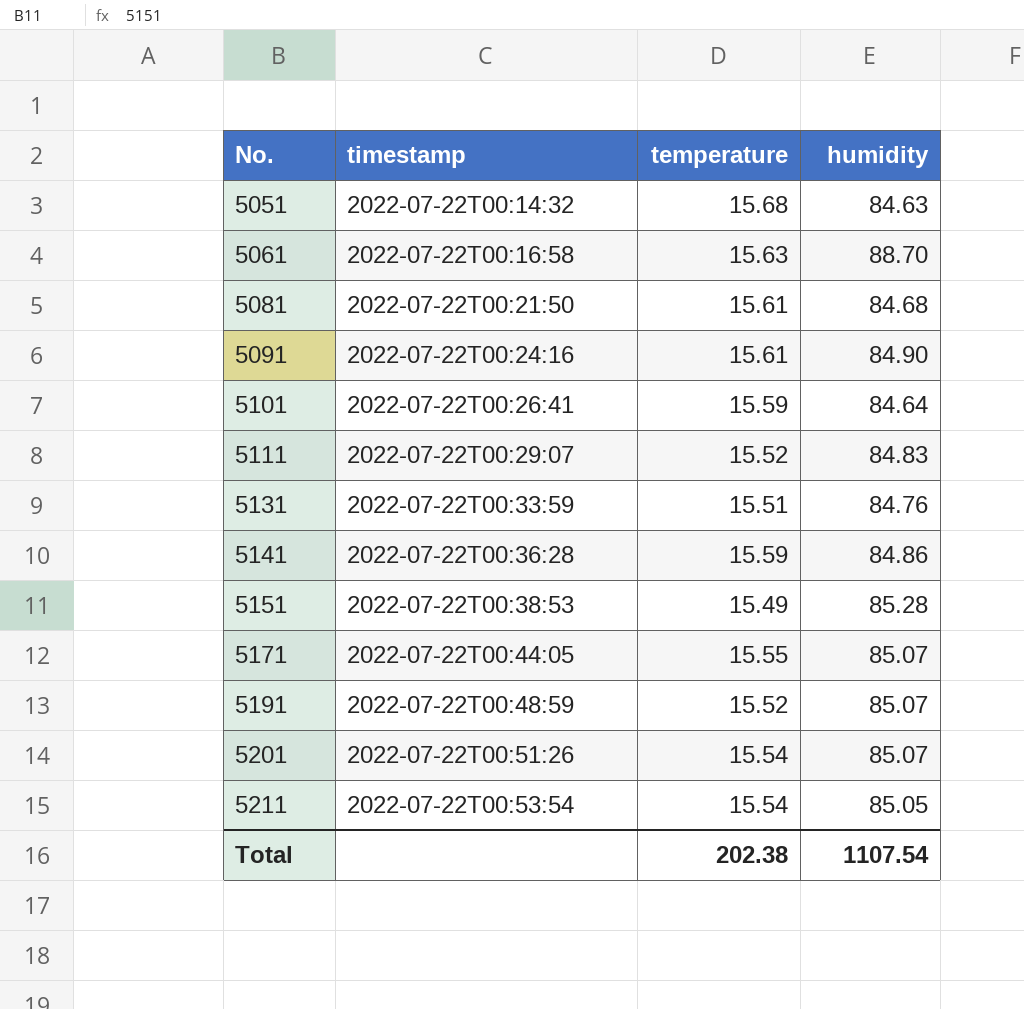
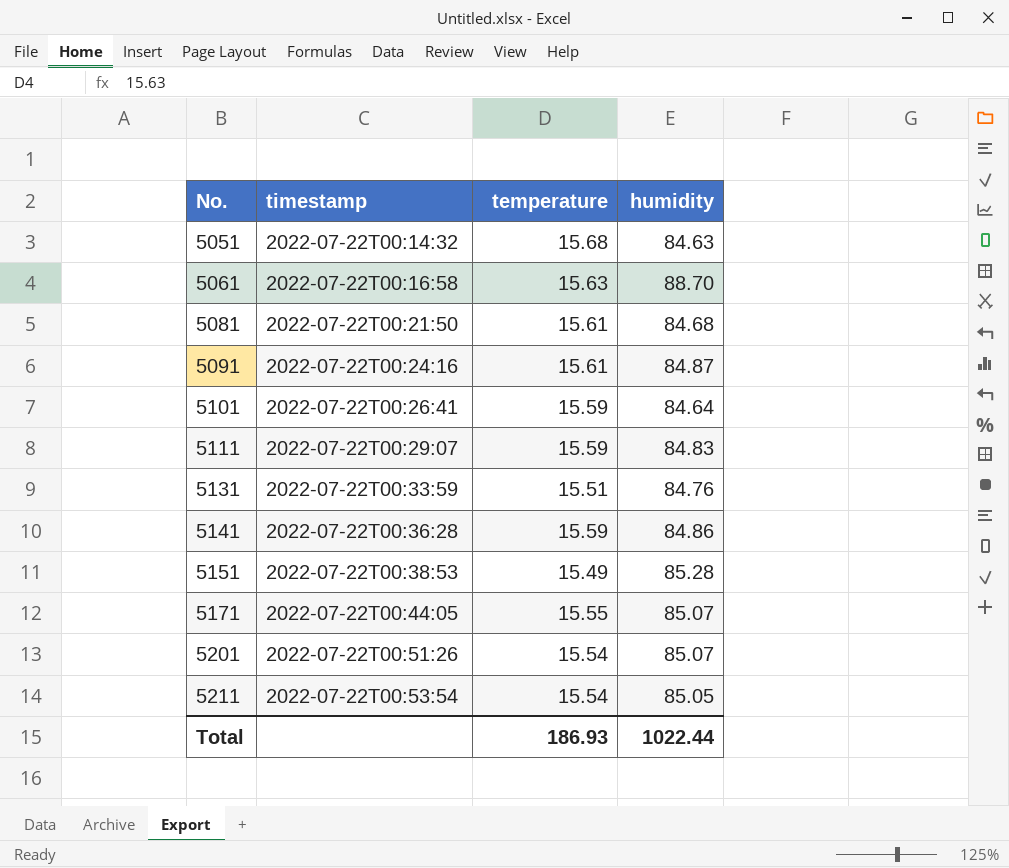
row 5191: 2022-07-22T00:48:59 | 15.52 | 85.07 -> none
5091 | humidity: 84.90 -> 84.87
5111 | temperature: 15.52 -> 15.59
Total | temperature: 202.38 -> 186.93
Total | humidity: 1107.54 -> 1022.44

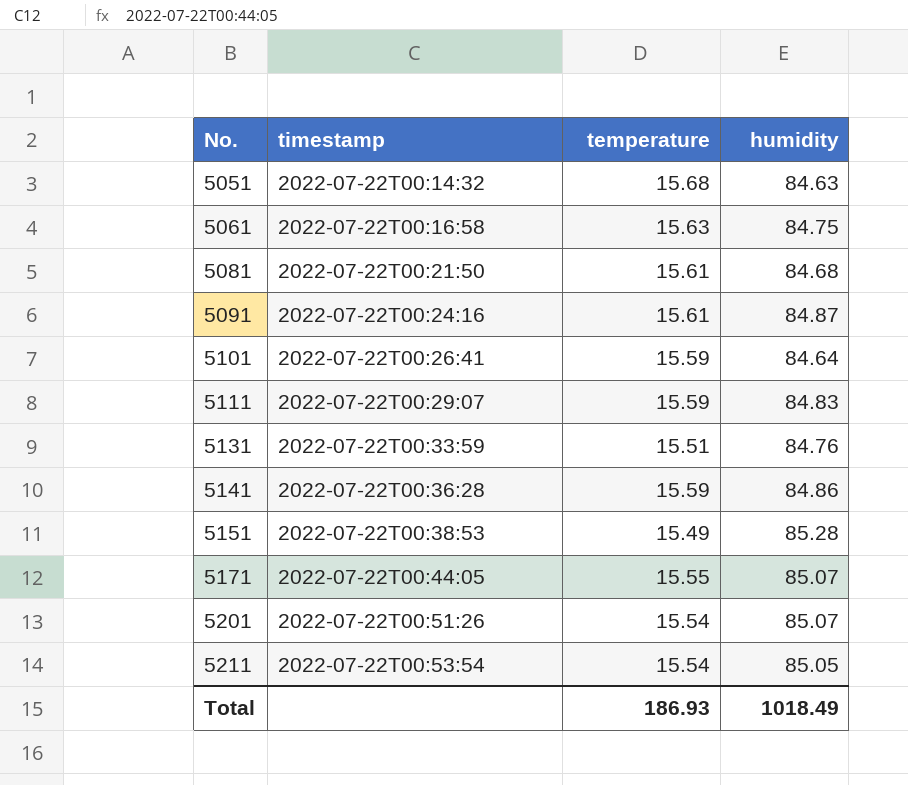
5061 | humidity: 88.70 -> 84.75
Total | humidity: 1022.44 -> 1018.49

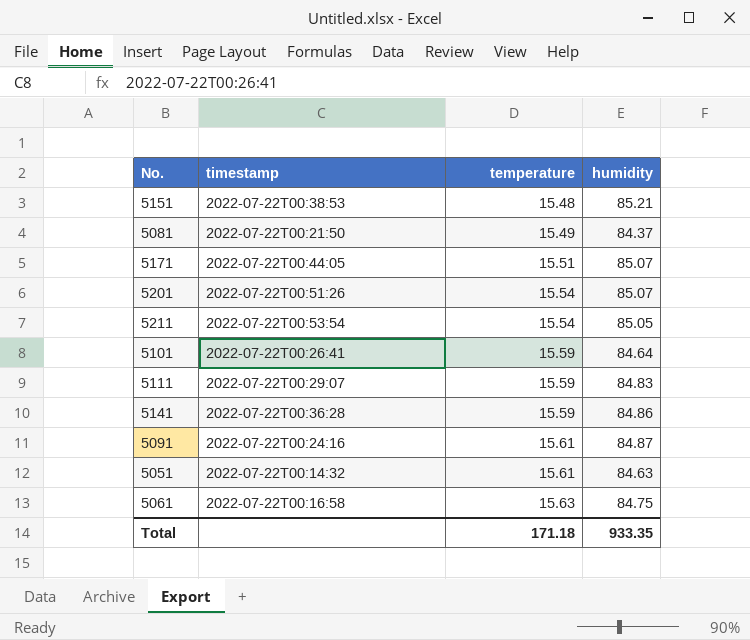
row order: No. ascending -> temperature ascending
row 5131: 2022-07-22T00:33:59 | 15.51 | 84.76 -> none
5151 | temperature: 15.49 -> 15.48
5151 | humidity: 85.28 -> 85.21
5081 | temperature: 15.61 -> 15.49
5081 | humidity: 84.68 -> 84.37
5171 | temperature: 15.55 -> 15.51
5051 | temperature: 15.68 -> 15.61
Total | temperature: 186.93 -> 171.18
Total | humidity: 1018.49 -> 933.35

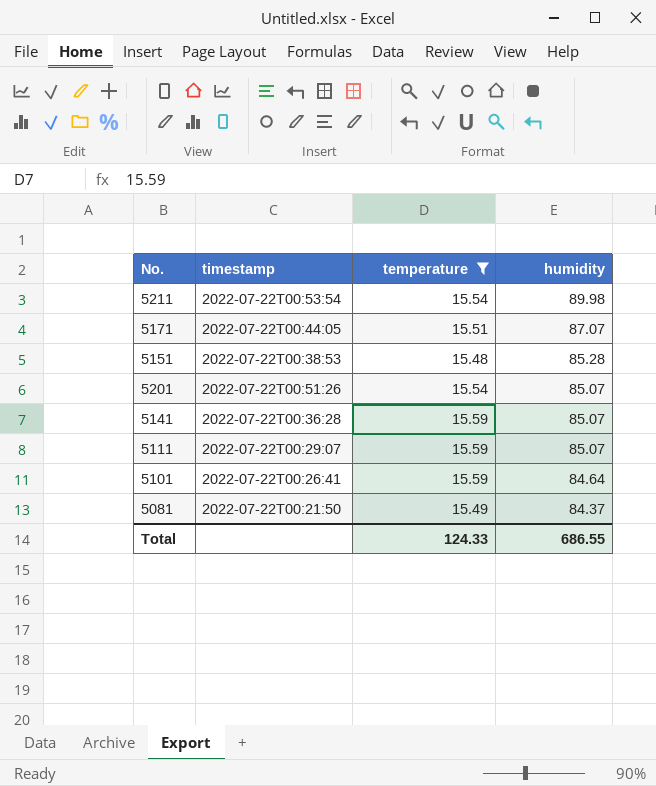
filter: none -> temperature <= 15.59
row order: temperature ascending -> humidity descending
5211 | humidity: 85.05 -> 89.98
5171 | humidity: 85.07 -> 87.07
5151 | humidity: 85.21 -> 85.28
5141 | humidity: 84.86 -> 85.07
5111 | humidity: 84.83 -> 85.07
Total | temperature: 171.18 -> 124.33
Total | humidity: 933.35 -> 686.55

